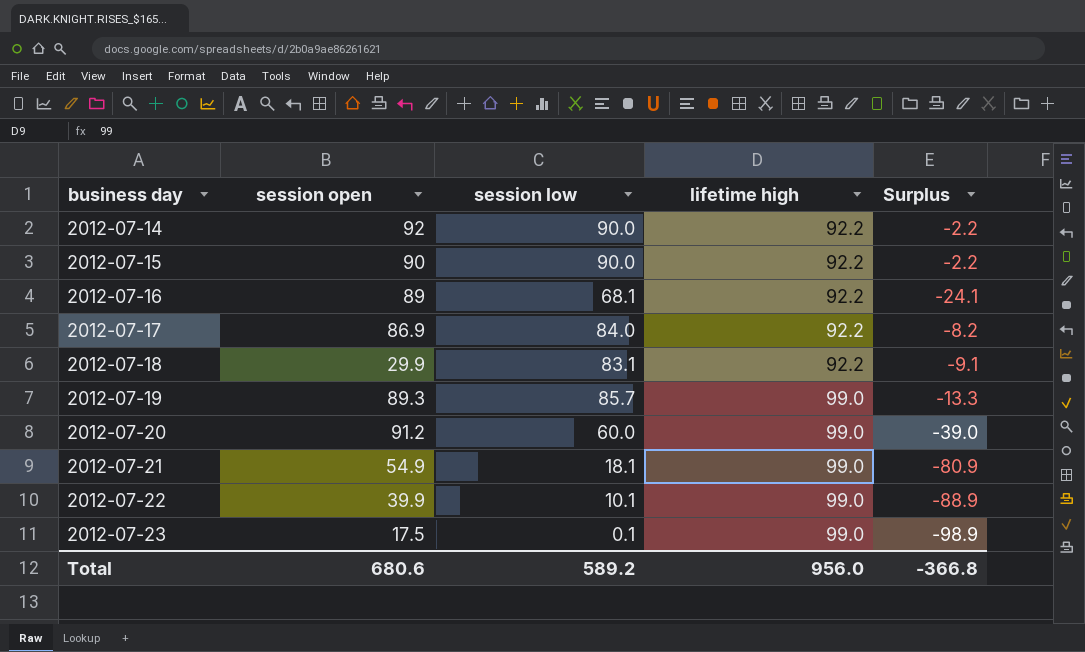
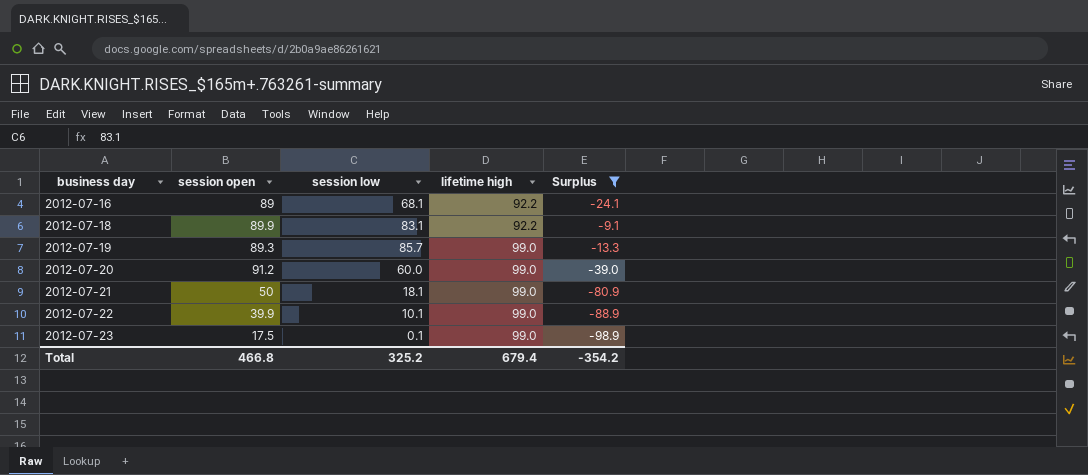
filter: none -> Surplus <= -9.1
2012-07-18 | session open: 29.9 -> 89.9
2012-07-21 | session open: 54.9 -> 50
Total | session open: 680.6 -> 466.8
Total | session low: 589.2 -> 325.2
Total | lifetime high: 956.0 -> 679.4
Total | Surplus: -366.8 -> -354.2

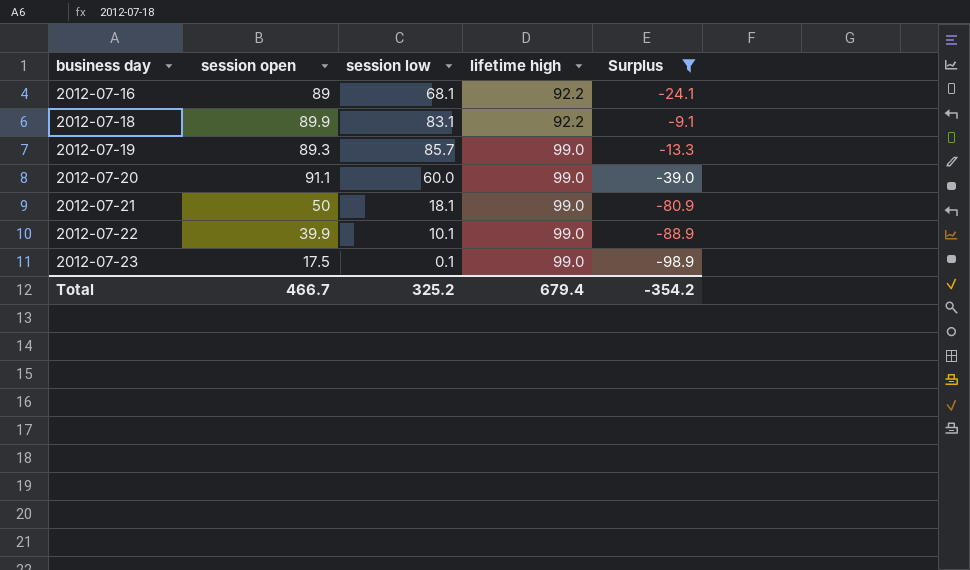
2012-07-20 | session open: 91.2 -> 91.1
Total | session open: 466.8 -> 466.7

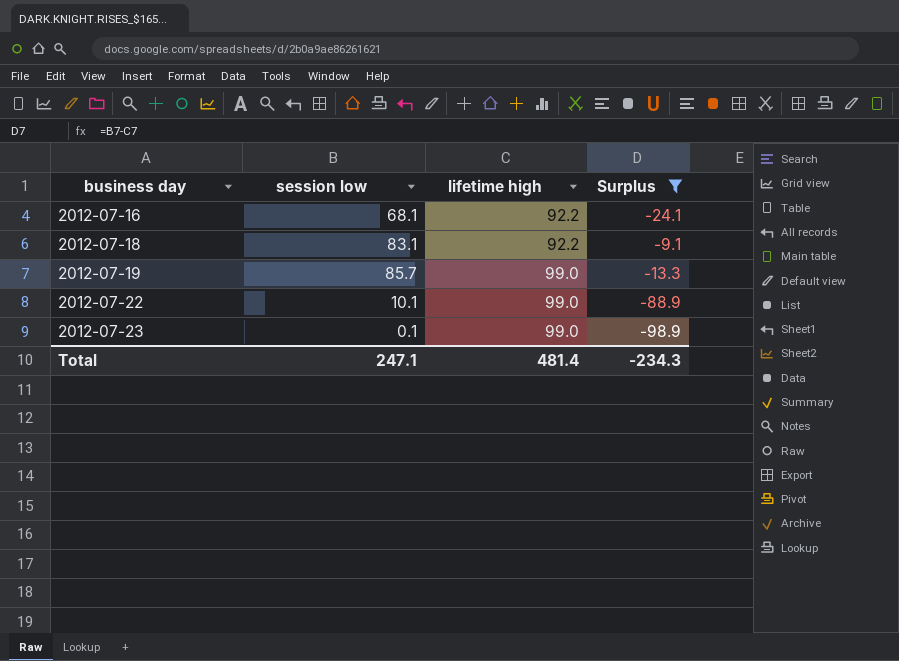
column session open | position: 2 -> none
row 2012-07-20: 91.1 | 60.0 | 99.0 | -39.0 -> none
row 2012-07-21: 50 | 18.1 | 99.0 | -80.9 -> none
Total | session low: 325.2 -> 247.1
Total | lifetime high: 679.4 -> 481.4
Total | Surplus: -354.2 -> -234.3

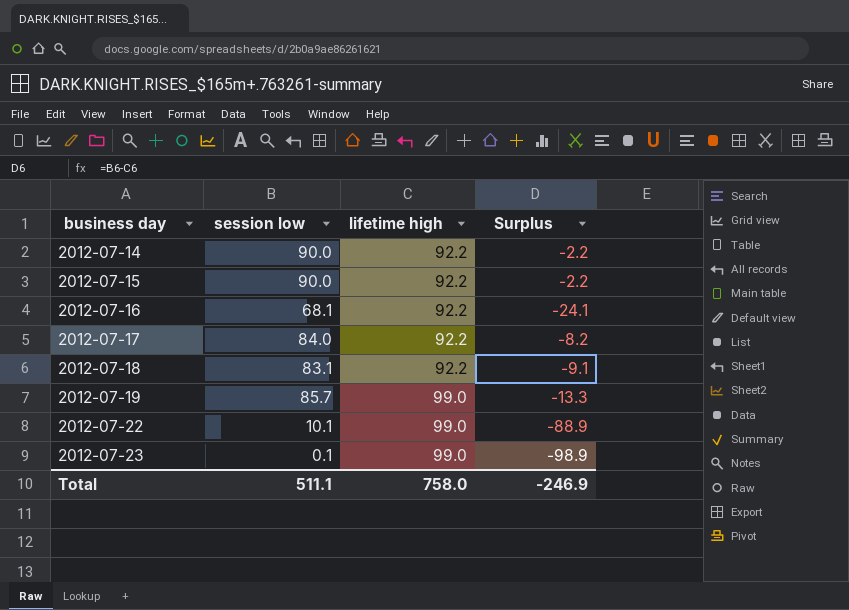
filter: Surplus <= -9.1 -> none
Total | session low: 247.1 -> 511.1
Total | lifetime high: 481.4 -> 758.0
Total | Surplus: -234.3 -> -246.9

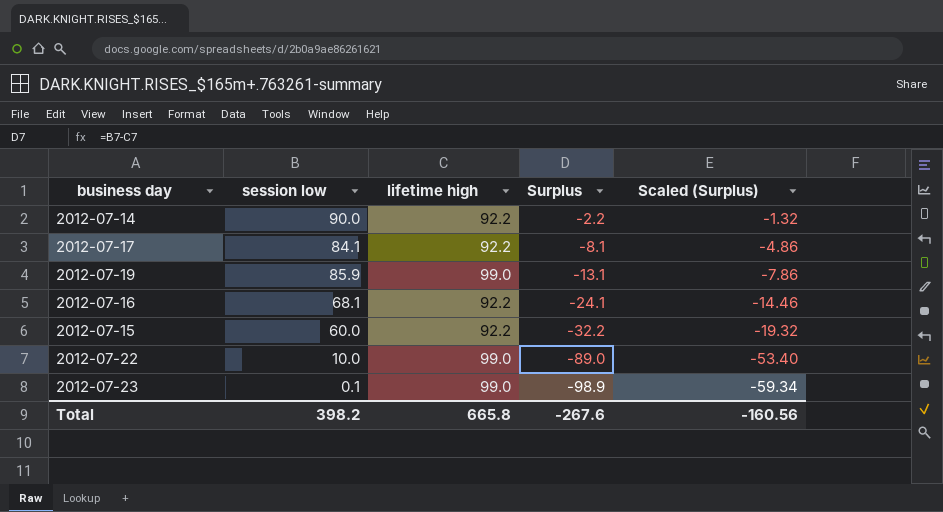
row order: business day ascending -> Surplus descending
column Scaled (Surplus) | formula: none -> [Surplus] * 0.6
row 2012-07-18: 83.1 | 92.2 | -9.1 -> none
2012-07-17 | session low: 84.0 -> 84.1
2012-07-17 | Surplus: -8.2 -> -8.1
2012-07-19 | session low: 85.7 -> 85.9
2012-07-19 | Surplus: -13.3 -> -13.1
2012-07-15 | session low: 90.0 -> 60.0
2012-07-15 | Surplus: -2.2 -> -32.2
2012-07-22 | session low: 10.1 -> 10.0
2012-07-22 | Surplus: -88.9 -> -89.0
Total | session low: 511.1 -> 398.2
Total | lifetime high: 758.0 -> 665.8
Total | Surplus: -246.9 -> -267.6

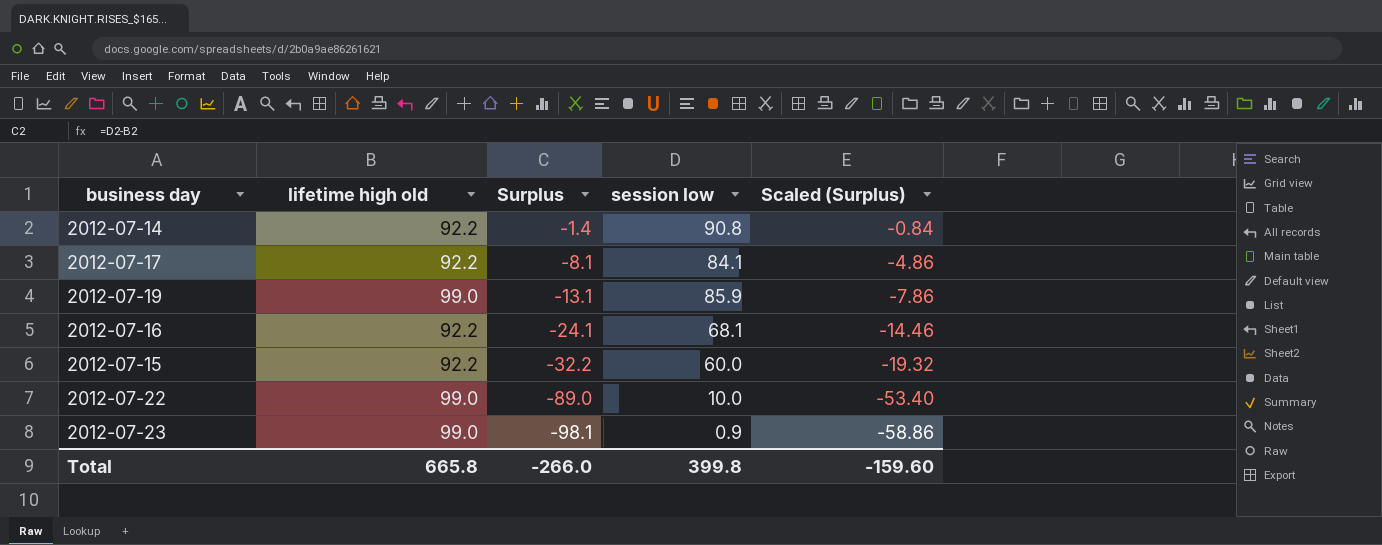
column name: lifetime high -> lifetime high old
column session low | position: 2 -> 4
2012-07-14 | Surplus: -2.2 -> -1.4
2012-07-14 | session low: 90.0 -> 90.8
2012-07-14 | Scaled (Surplus): -1.32 -> -0.84
2012-07-23 | Surplus: -98.9 -> -98.1
2012-07-23 | session low: 0.1 -> 0.9
2012-07-23 | Scaled (Surplus): -59.34 -> -58.86
Total | Surplus: -267.6 -> -266.0
Total | session low: 398.2 -> 399.8
Total | Scaled (Surplus): -160.56 -> -159.60

